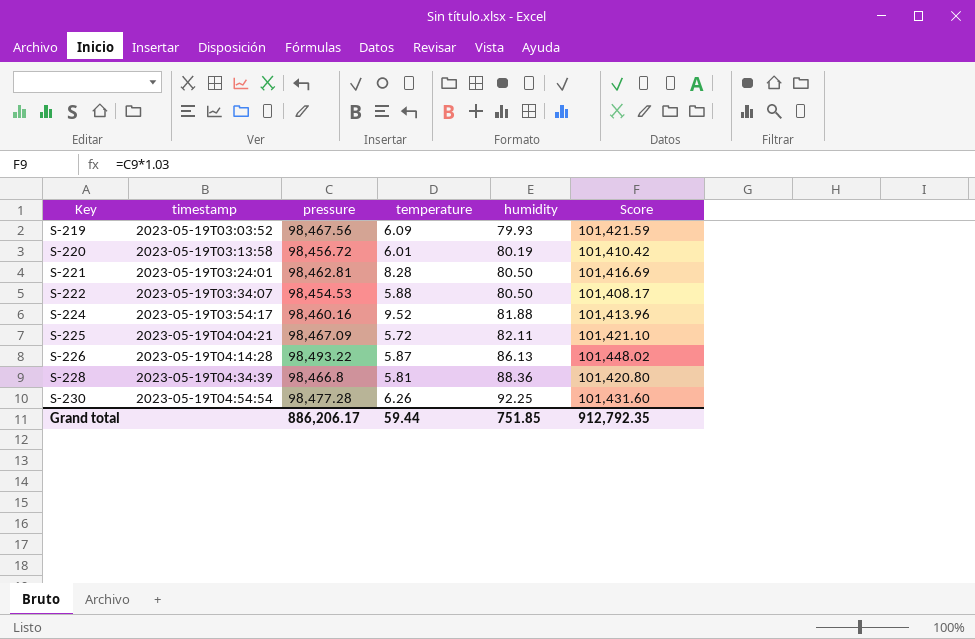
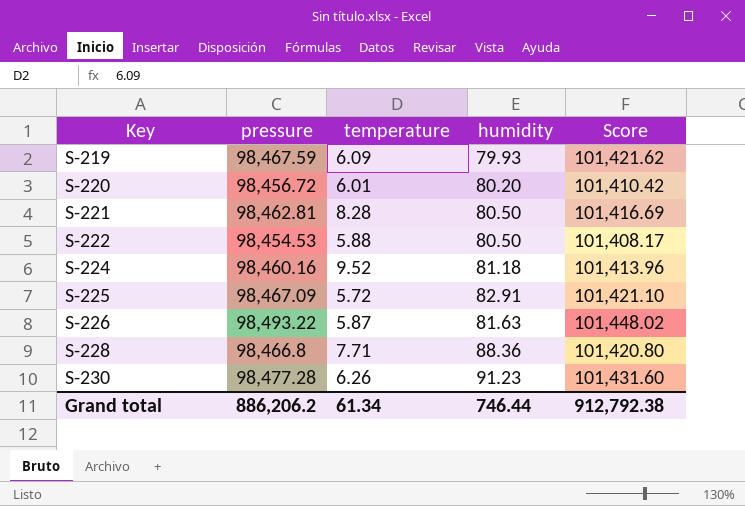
column timestamp | position: 2 -> none
S-219 | pressure: 98,467.56 -> 98,467.59
S-219 | Score: 101,421.59 -> 101,421.62
S-220 | humidity: 80.19 -> 80.20
S-224 | humidity: 81.88 -> 81.18
S-225 | humidity: 82.11 -> 82.91
S-226 | humidity: 86.13 -> 81.63
S-228 | temperature: 5.81 -> 7.71
S-230 | humidity: 92.25 -> 91.23
Grand total | pressure: 886,206.17 -> 886,206.2
Grand total | temperature: 59.44 -> 61.34
Grand total | humidity: 751.85 -> 746.44
Grand total | Score: 912,792.35 -> 912,792.38

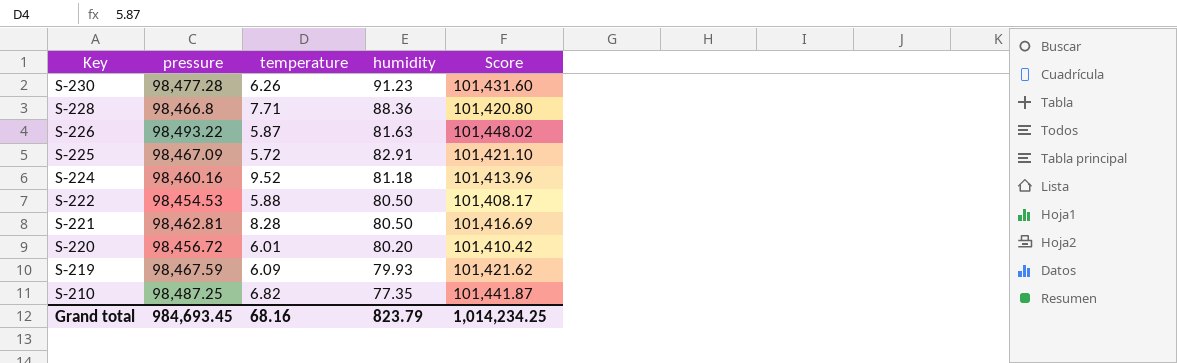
row order: Key ascending -> Key descending
row S-210: none -> 98,487.25 | 6.82 | 77.35 | 101,441.87
Grand total | pressure: 886,206.2 -> 984,693.45
Grand total | temperature: 61.34 -> 68.16
Grand total | humidity: 746.44 -> 823.79
Grand total | Score: 912,792.38 -> 1,014,234.25

